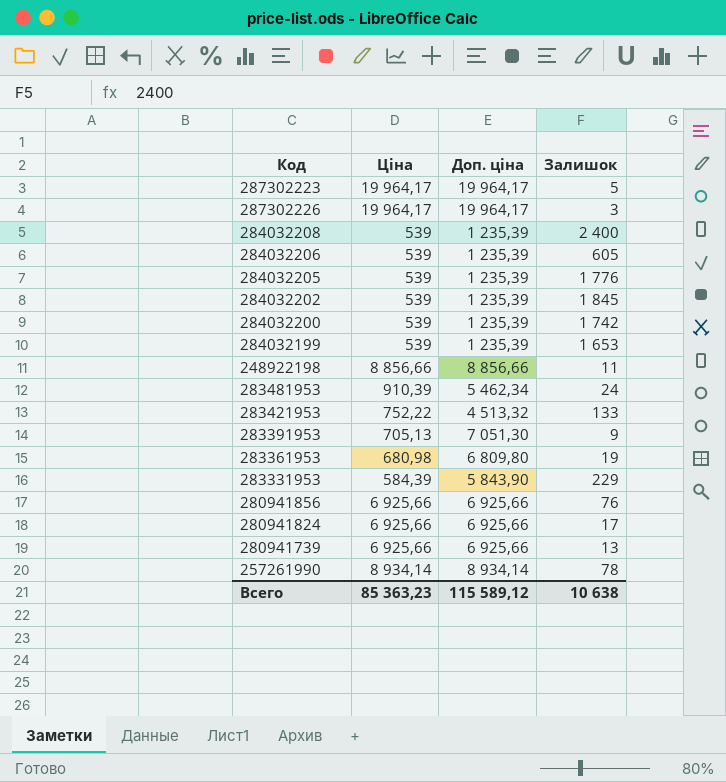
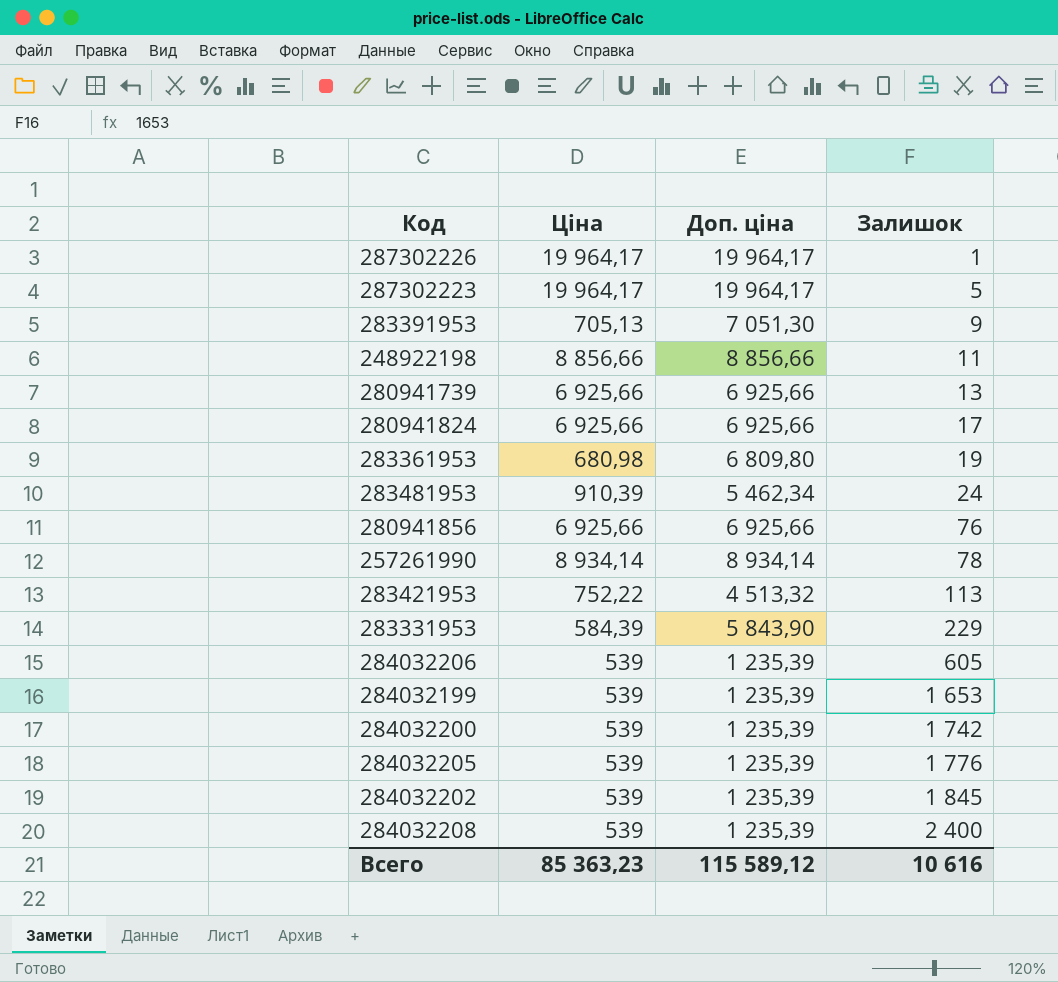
row order: none -> Залишок ascending
287302226 | Залишок: 3 -> 1
283421953 | Залишок: 133 -> 113
Всего | Залишок: 10 638 -> 10 616

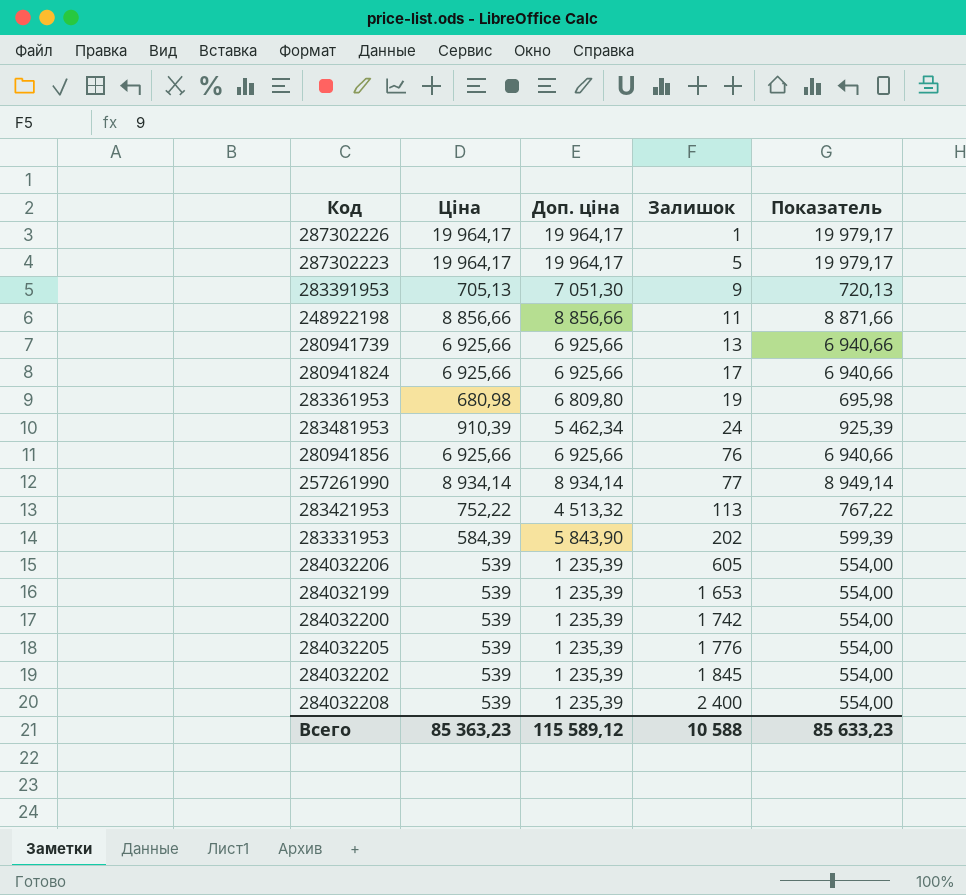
column Показатель | formula: none -> [Ціна] + 15
257261990 | Залишок: 78 -> 77
283331953 | Залишок: 229 -> 202
Всего | Залишок: 10 616 -> 10 588

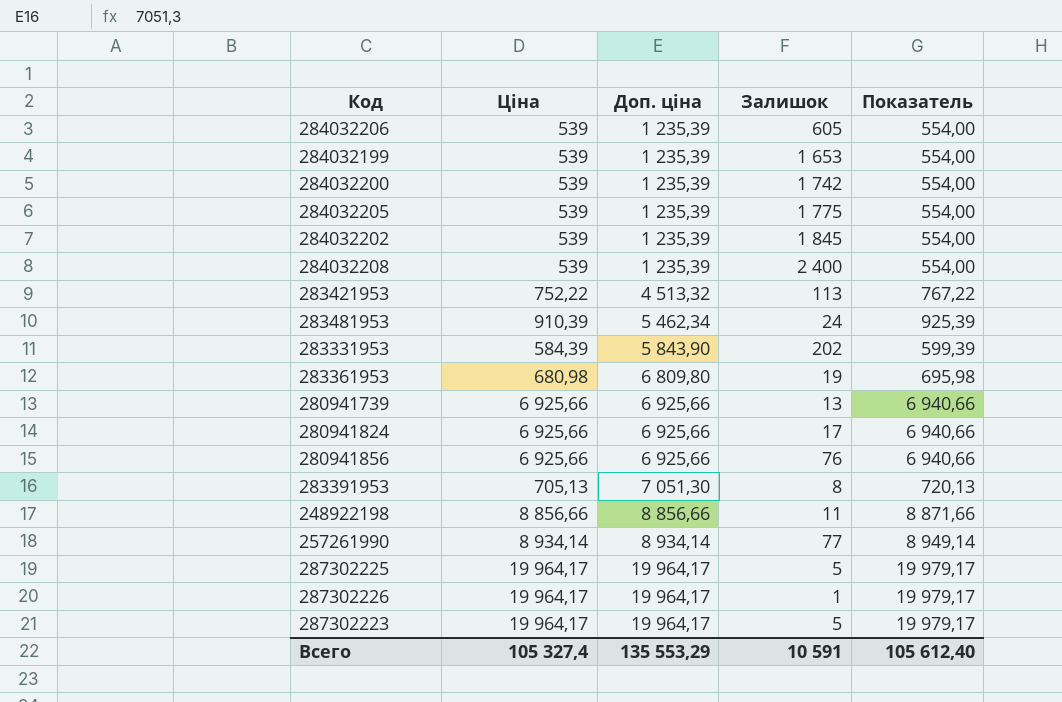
row order: Залишок ascending -> Доп. ціна ascending
284032205 | Залишок: 1 776 -> 1 775
283391953 | Залишок: 9 -> 8
row 287302225: none -> 19 964,17 | 19 964,17 | 5 | 19 979,17
Всего | Ціна: 85 363,23 -> 105 327,4
Всего | Доп. ціна: 115 589,12 -> 135 553,29
Всего | Залишок: 10 588 -> 10 591
Всего | Показатель: 85 633,23 -> 105 612,40

